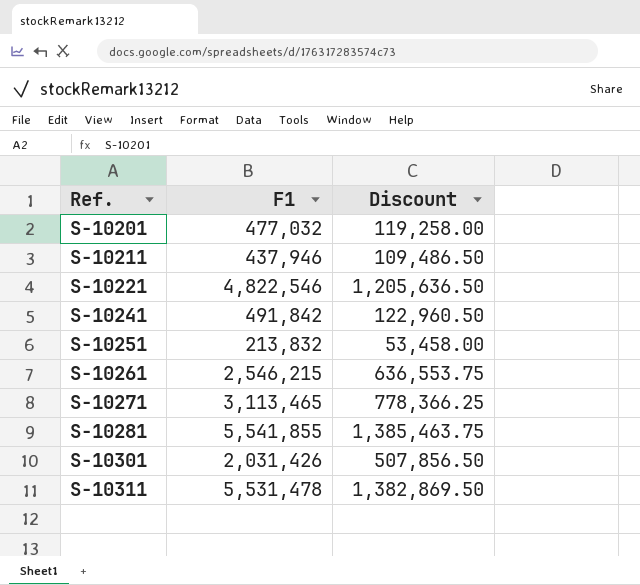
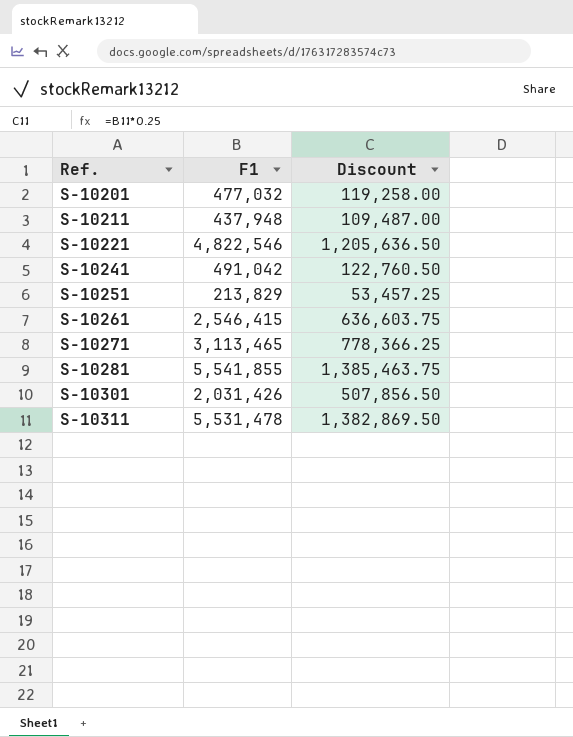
S-10211 | F1: 437,946 -> 437,948
S-10211 | Discount: 109,486.50 -> 109,487.00
S-10241 | F1: 491,842 -> 491,042
S-10241 | Discount: 122,960.50 -> 122,760.50
S-10251 | F1: 213,832 -> 213,829
S-10251 | Discount: 53,458.00 -> 53,457.25
S-10261 | F1: 2,546,215 -> 2,546,415
S-10261 | Discount: 636,553.75 -> 636,603.75

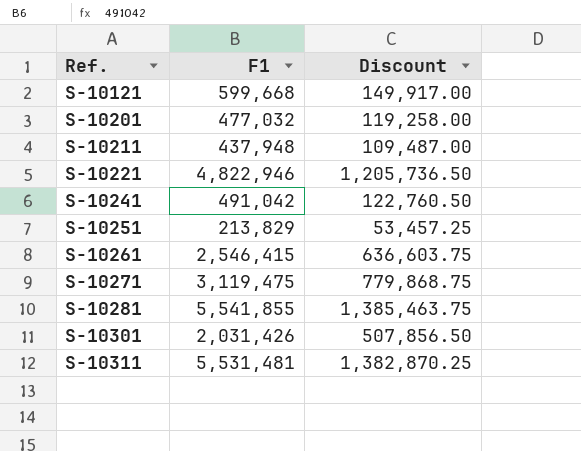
row S-10121: none -> 599,668 | 149,917.00
S-10221 | F1: 4,822,546 -> 4,822,946
S-10221 | Discount: 1,205,636.50 -> 1,205,736.50
S-10271 | F1: 3,113,465 -> 3,119,475
S-10271 | Discount: 778,366.25 -> 779,868.75
S-10311 | F1: 5,531,478 -> 5,531,481
S-10311 | Discount: 1,382,869.50 -> 1,382,870.25

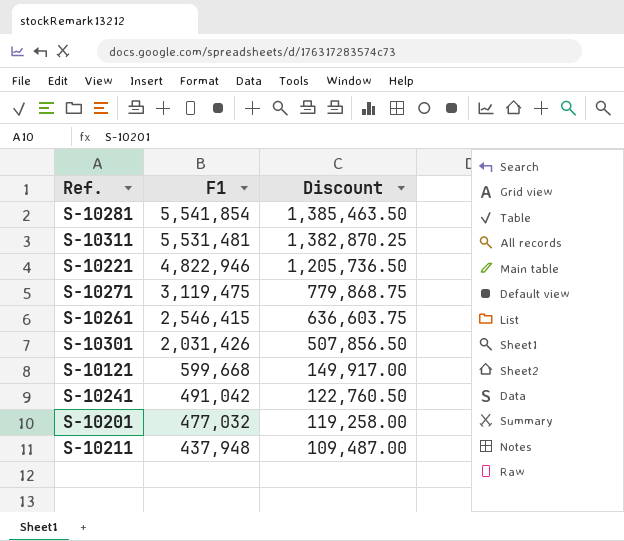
row order: Ref. ascending -> F1 descending
row S-10251: 213,829 | 53,457.25 -> none
S-10281 | F1: 5,541,855 -> 5,541,854
S-10281 | Discount: 1,385,463.75 -> 1,385,463.50

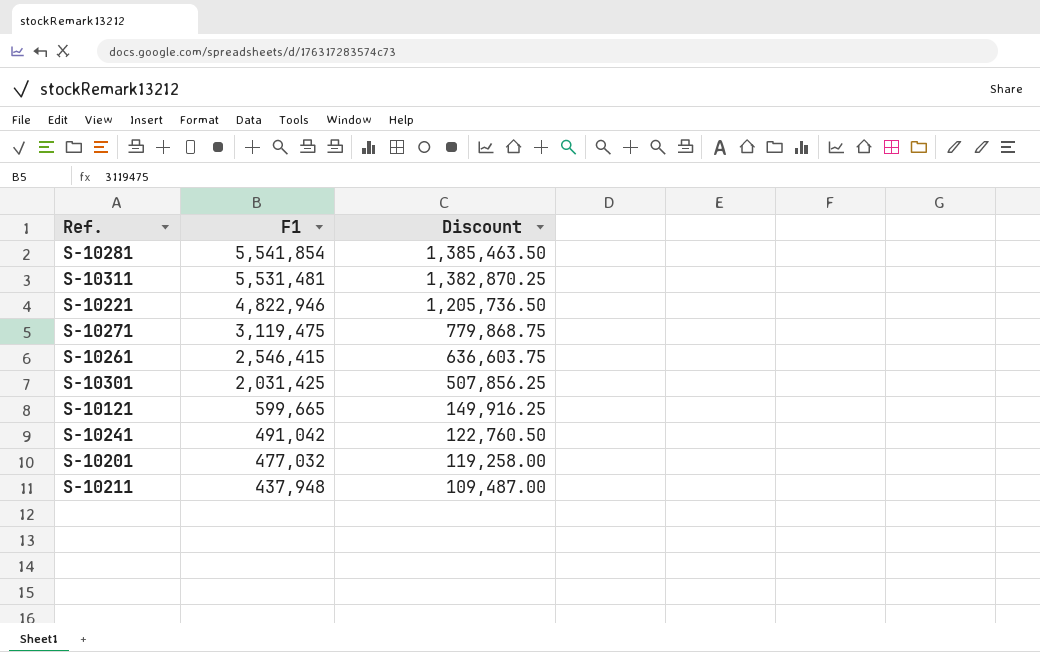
S-10301 | F1: 2,031,426 -> 2,031,425
S-10301 | Discount: 507,856.50 -> 507,856.25
S-10121 | F1: 599,668 -> 599,665
S-10121 | Discount: 149,917.00 -> 149,916.25

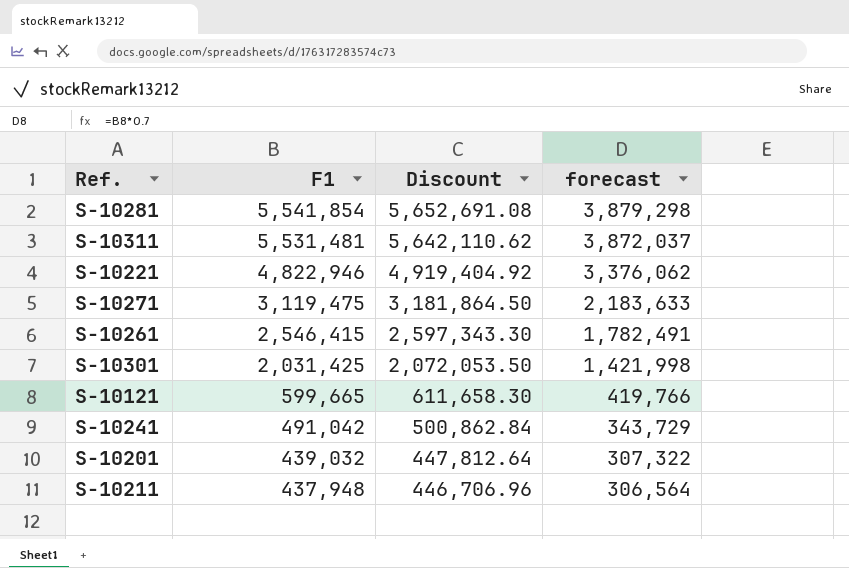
column Discount | formula: [F1] * 0.25 -> [F1] * 1.02
column forecast | formula: none -> [F1] * 0.7
S-10201 | F1: 477,032 -> 439,032

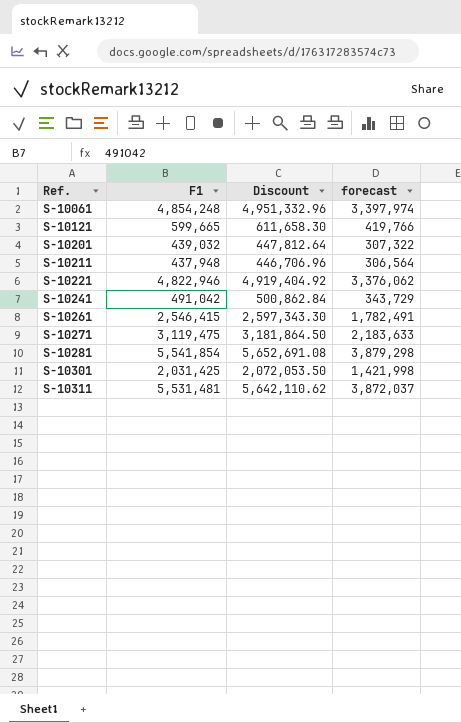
row order: F1 descending -> Ref. ascending
row S-10061: none -> 4,854,248 | 4,951,332.96 | 3,397,974

